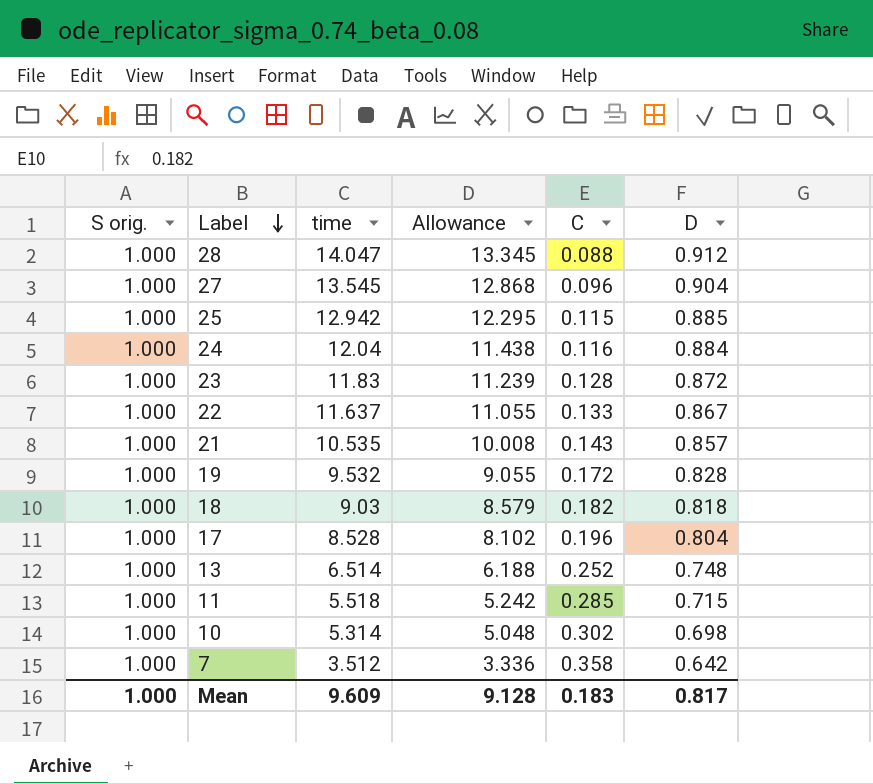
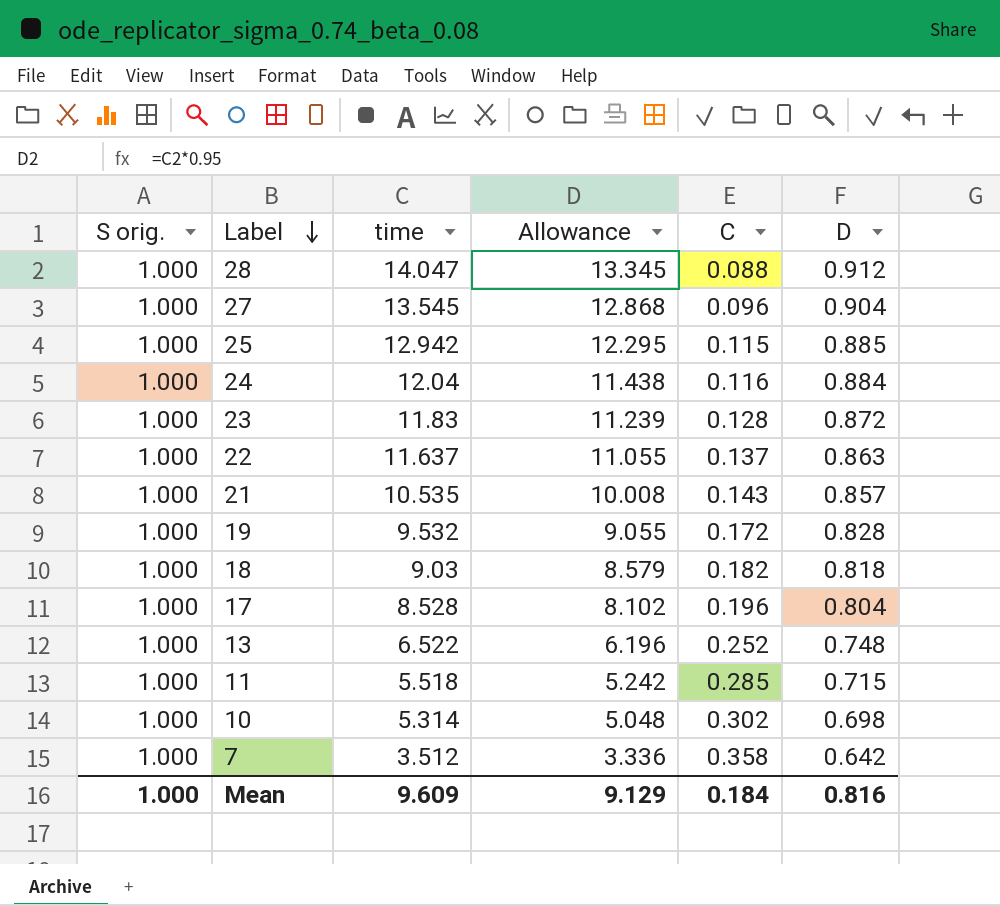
22 | C: 0.133 -> 0.137
22 | D: 0.867 -> 0.863
13 | time: 6.514 -> 6.522
13 | Allowance: 6.188 -> 6.196
Mean | Allowance: 9.128 -> 9.129
Mean | C: 0.183 -> 0.184
Mean | D: 0.817 -> 0.816

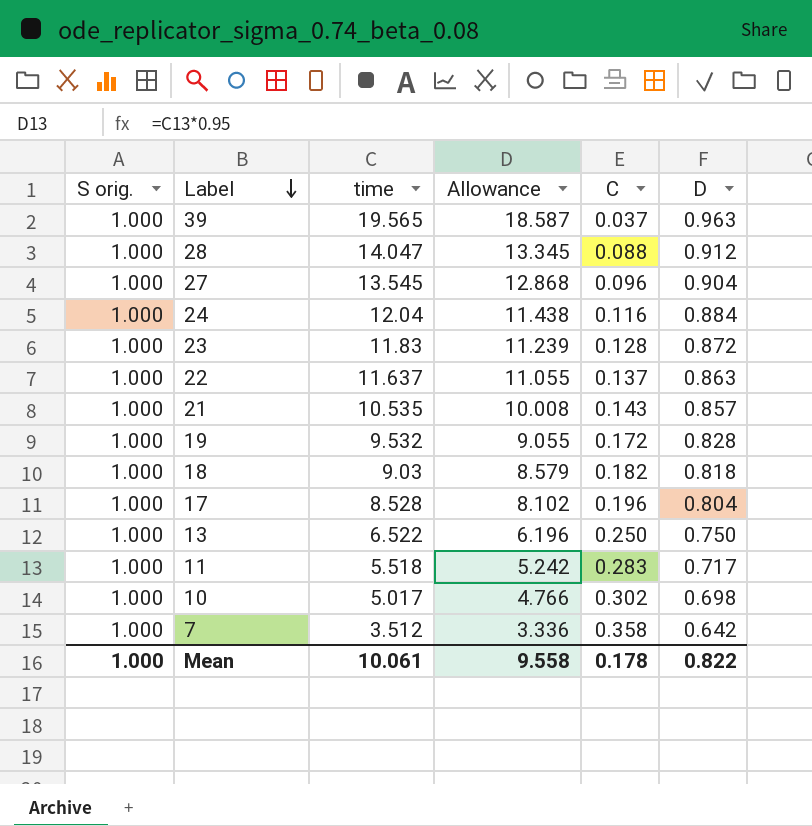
row 25: 1.000 | 12.942 | 12.295 | 0.115 | 0.885 -> none
row 39: none -> 1.000 | 19.565 | 18.587 | 0.037 | 0.963
13 | C: 0.252 -> 0.250
13 | D: 0.748 -> 0.750
11 | C: 0.285 -> 0.283
11 | D: 0.715 -> 0.717
10 | time: 5.314 -> 5.017
10 | Allowance: 5.048 -> 4.766
Mean | time: 9.609 -> 10.061
Mean | Allowance: 9.129 -> 9.558
Mean | C: 0.184 -> 0.178
Mean | D: 0.816 -> 0.822

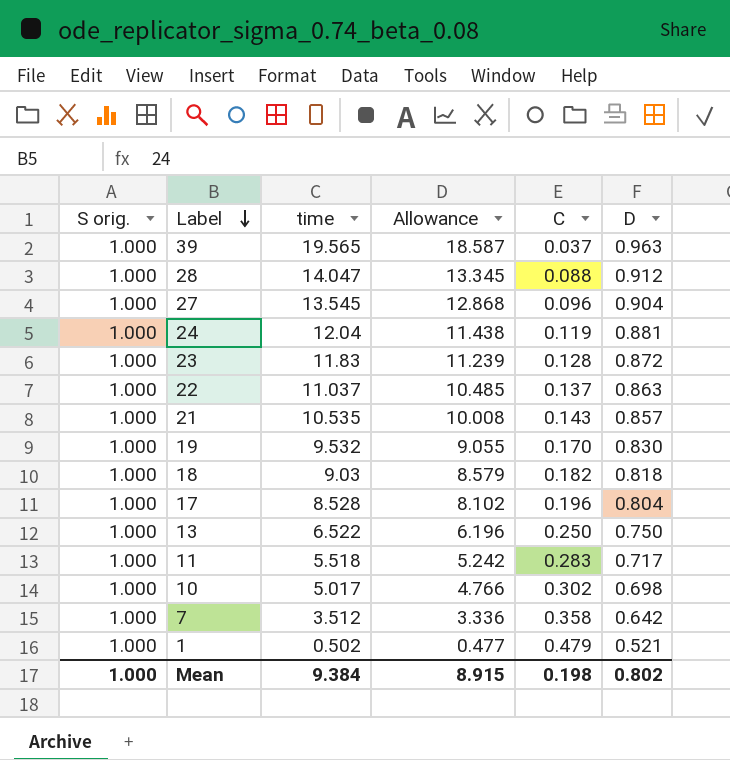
24 | C: 0.116 -> 0.119
24 | D: 0.884 -> 0.881
22 | time: 11.637 -> 11.037
22 | Allowance: 11.055 -> 10.485
19 | C: 0.172 -> 0.170
19 | D: 0.828 -> 0.830
row 1: none -> 1.000 | 0.502 | 0.477 | 0.479 | 0.521
Mean | time: 10.061 -> 9.384
Mean | Allowance: 9.558 -> 8.915
Mean | C: 0.178 -> 0.198
Mean | D: 0.822 -> 0.802

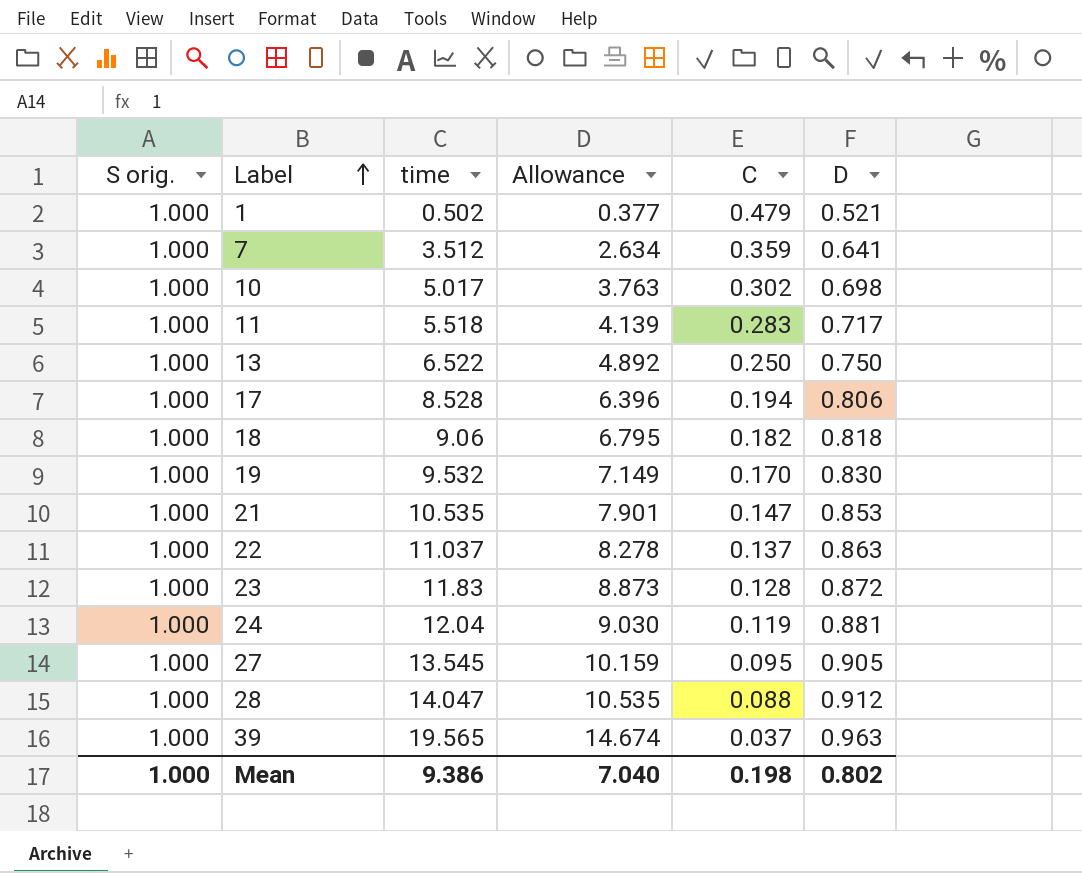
row order: Label descending -> Label ascending
column Allowance | formula: [time] * 0.95 -> [time] * 0.75
7 | C: 0.358 -> 0.359
7 | D: 0.642 -> 0.641
17 | C: 0.196 -> 0.194
17 | D: 0.804 -> 0.806
18 | time: 9.03 -> 9.06
21 | C: 0.143 -> 0.147
21 | D: 0.857 -> 0.853
27 | C: 0.096 -> 0.095
27 | D: 0.904 -> 0.905
Mean | time: 9.384 -> 9.386
Mean | Allowance: 8.915 -> 7.040

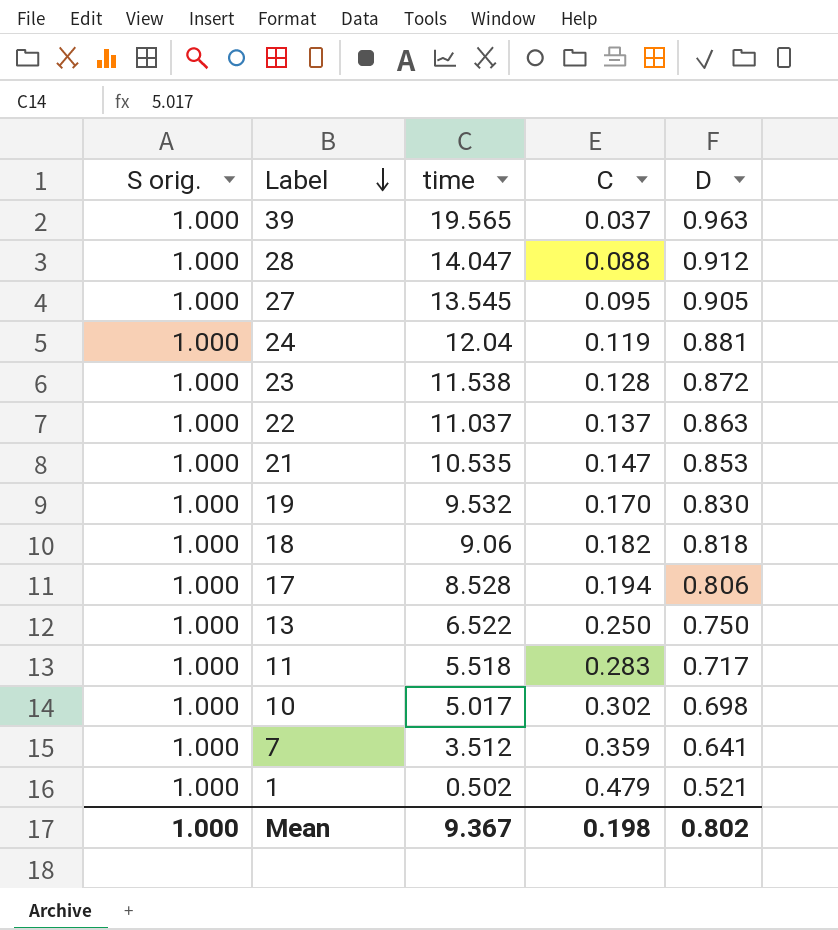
row order: Label ascending -> Label descending
column Allowance | formula: [time] * 0.75 -> none
23 | time: 11.83 -> 11.538
Mean | time: 9.386 -> 9.367

